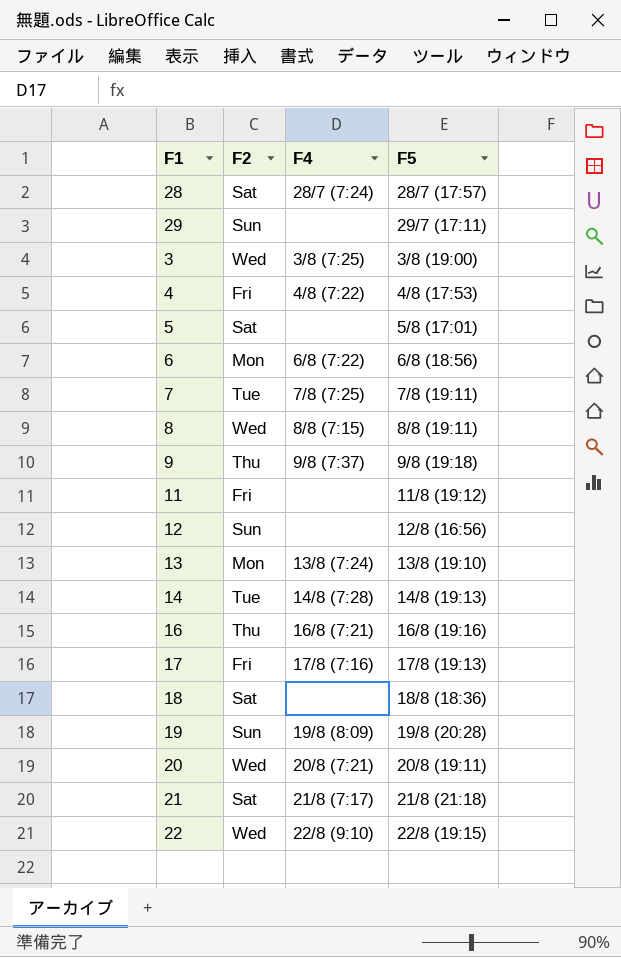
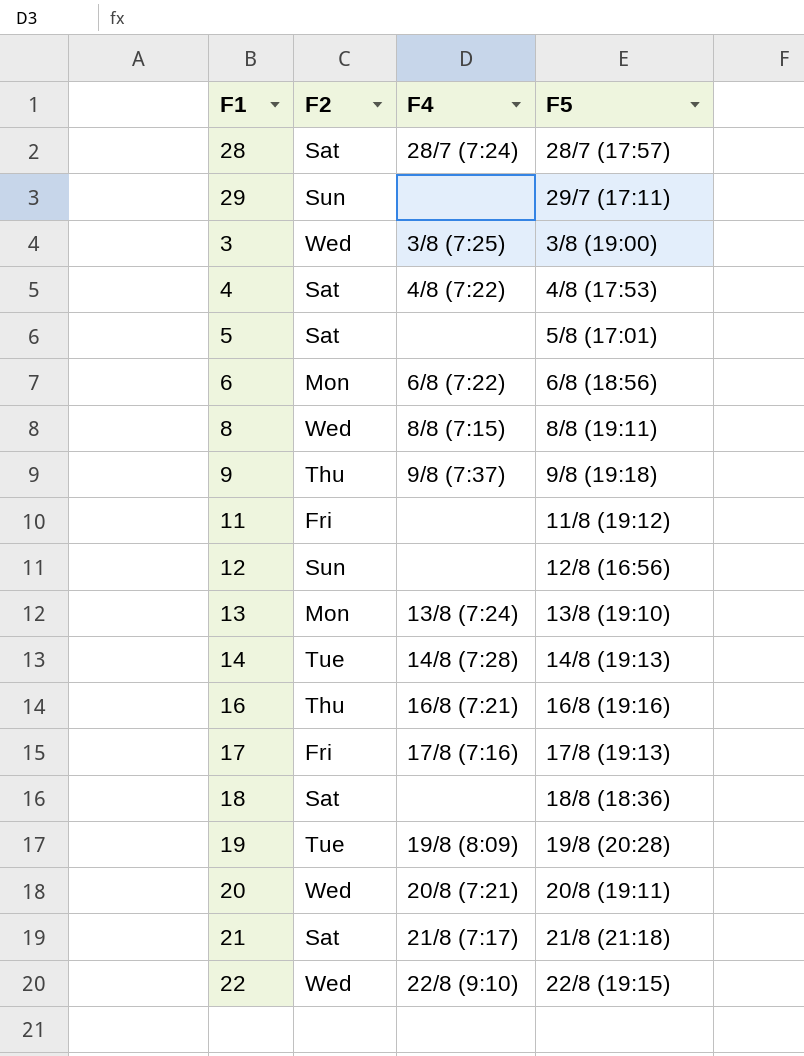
row 7: Tue | 7/8 (7:25) | 7/8 (19:11) -> none
4 | F2: Fri -> Sat
19 | F2: Sun -> Tue

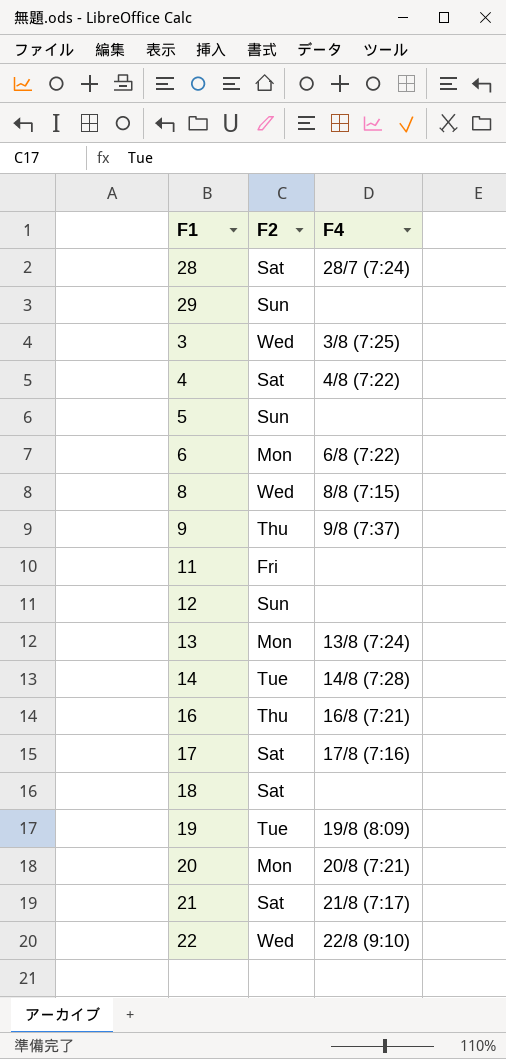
column F5 | position: 4 -> none
5 | F2: Sat -> Sun
17 | F2: Fri -> Sat
20 | F2: Wed -> Mon

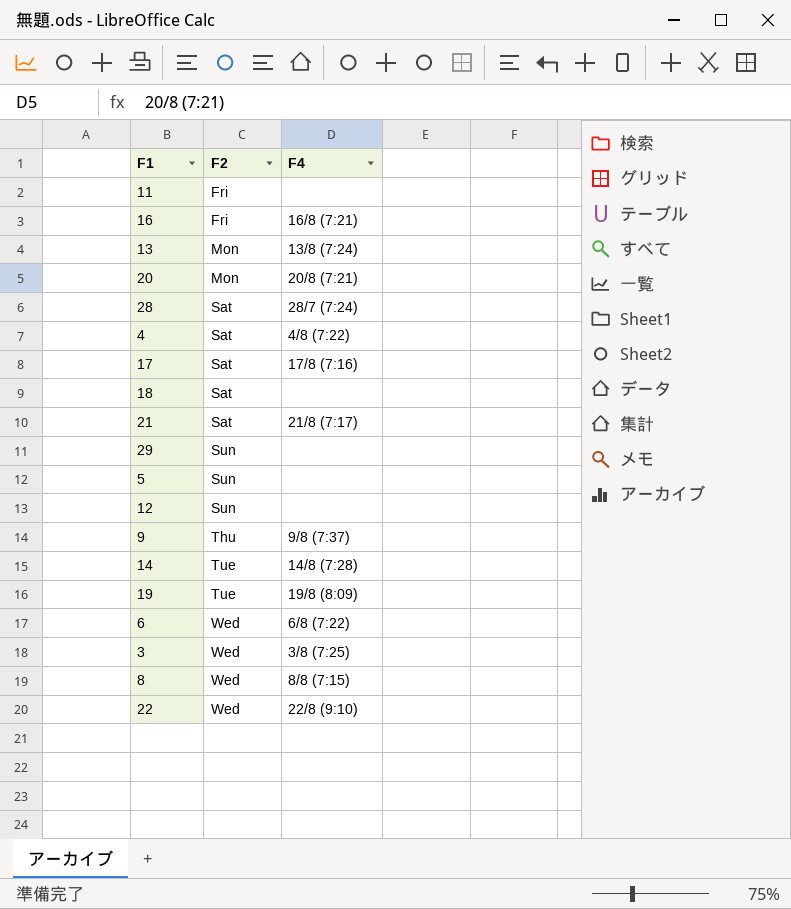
row order: none -> F2 ascending
16 | F2: Thu -> Fri
6 | F2: Mon -> Wed

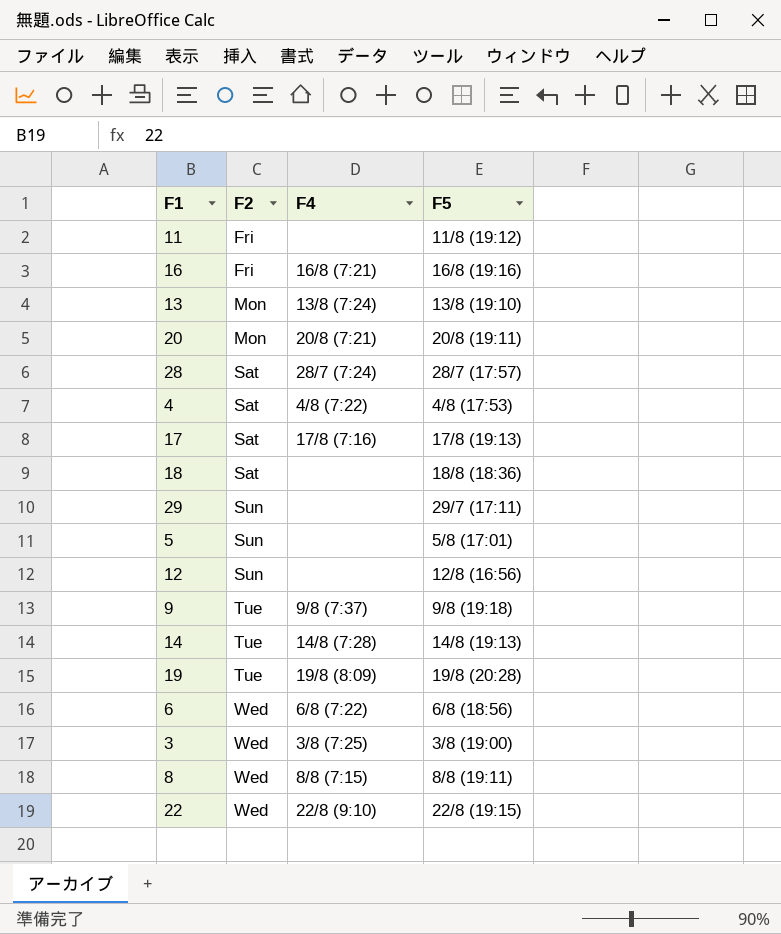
column F5 | position: none -> 4
row 21: Sat | 21/8 (7:17) -> none
9 | F2: Thu -> Tue

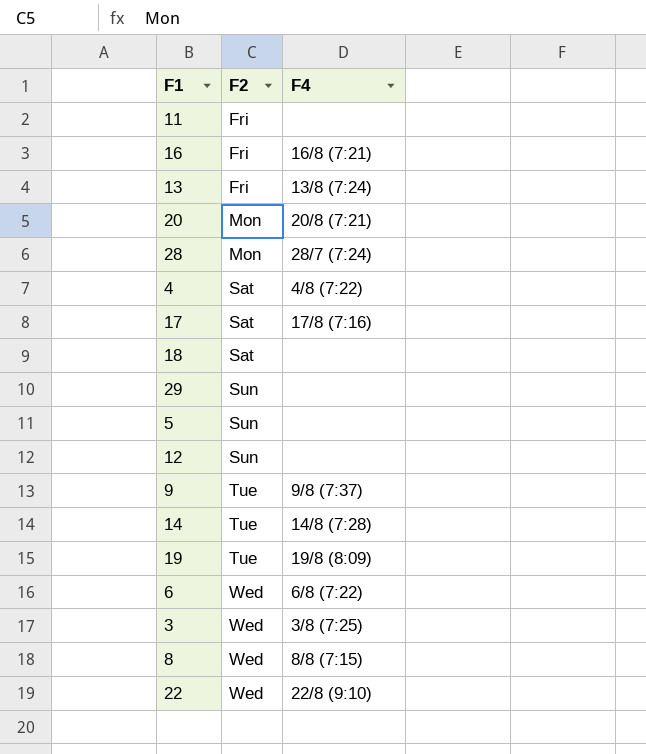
column F5 | position: 4 -> none
13 | F2: Mon -> Fri
28 | F2: Sat -> Mon

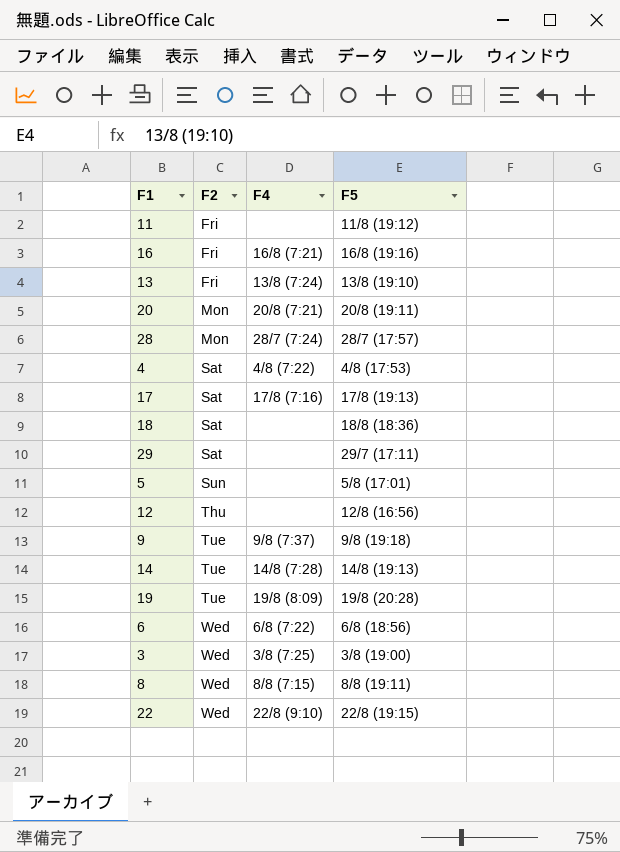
column F5 | position: none -> 4
29 | F2: Sun -> Sat
12 | F2: Sun -> Thu

